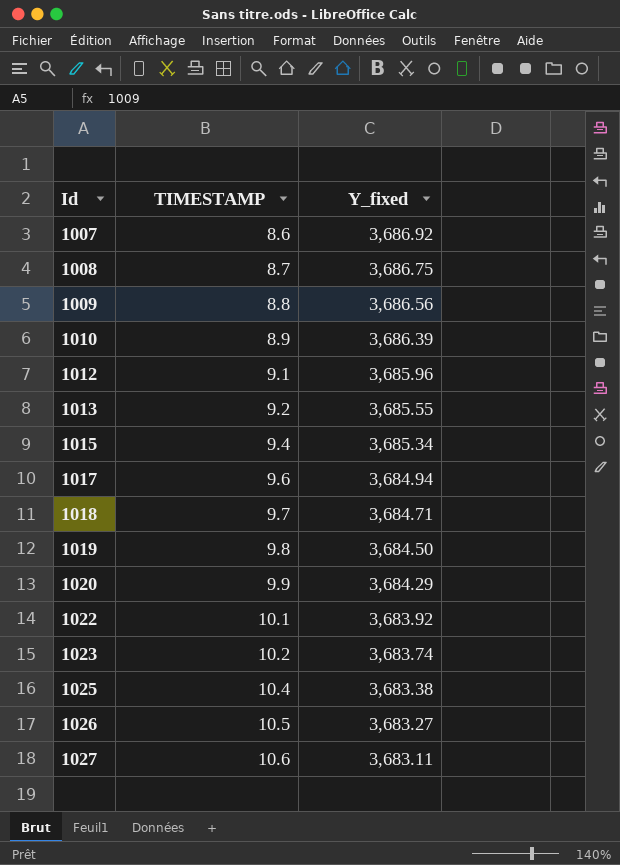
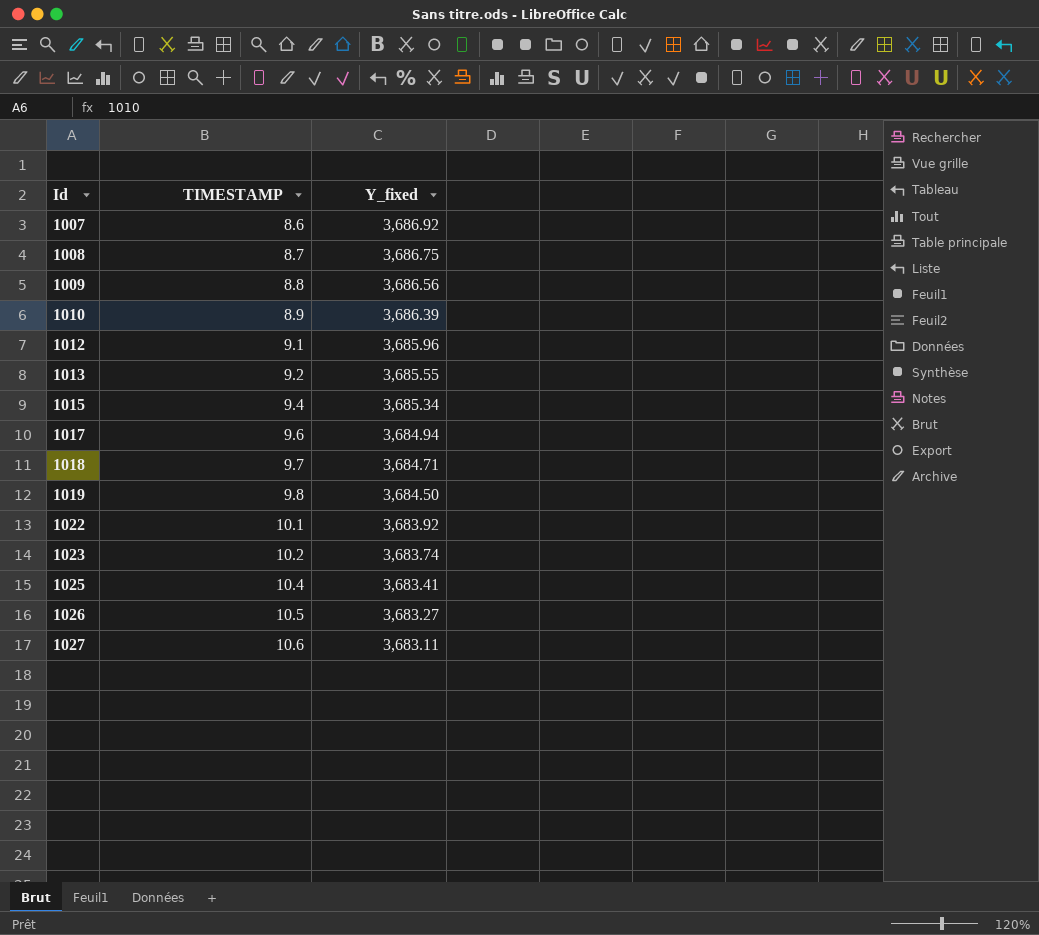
row 1020: 9.9 | 3,684.29 -> none
1025 | Y_fixed: 3,683.38 -> 3,683.41

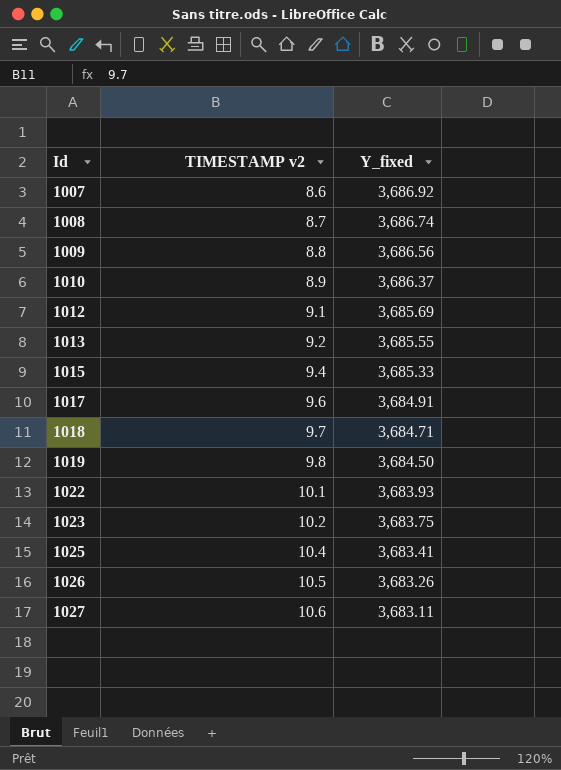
column name: TIMESTAMP -> TIMESTAMP v2
1008 | Y_fixed: 3,686.75 -> 3,686.74
1010 | Y_fixed: 3,686.39 -> 3,686.37
1012 | Y_fixed: 3,685.96 -> 3,685.69
1015 | Y_fixed: 3,685.34 -> 3,685.33
1017 | Y_fixed: 3,684.94 -> 3,684.91
1022 | Y_fixed: 3,683.92 -> 3,683.93
1023 | Y_fixed: 3,683.74 -> 3,683.75
1026 | Y_fixed: 3,683.27 -> 3,683.26

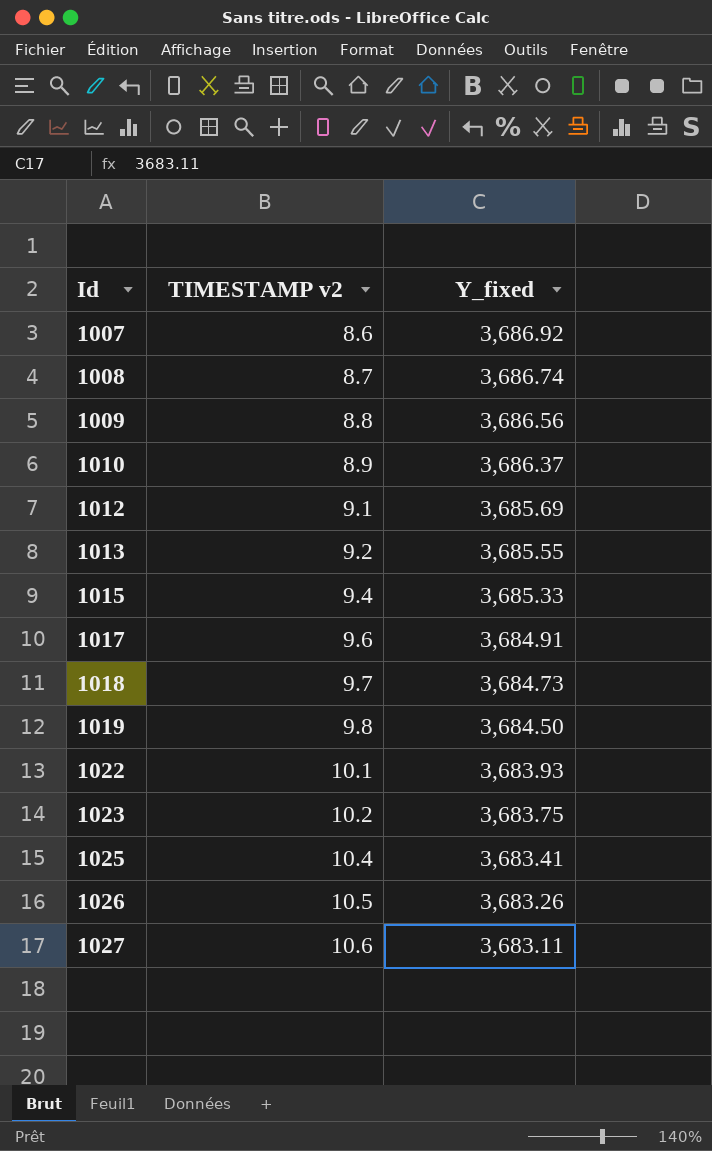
1018 | Y_fixed: 3,684.71 -> 3,684.73

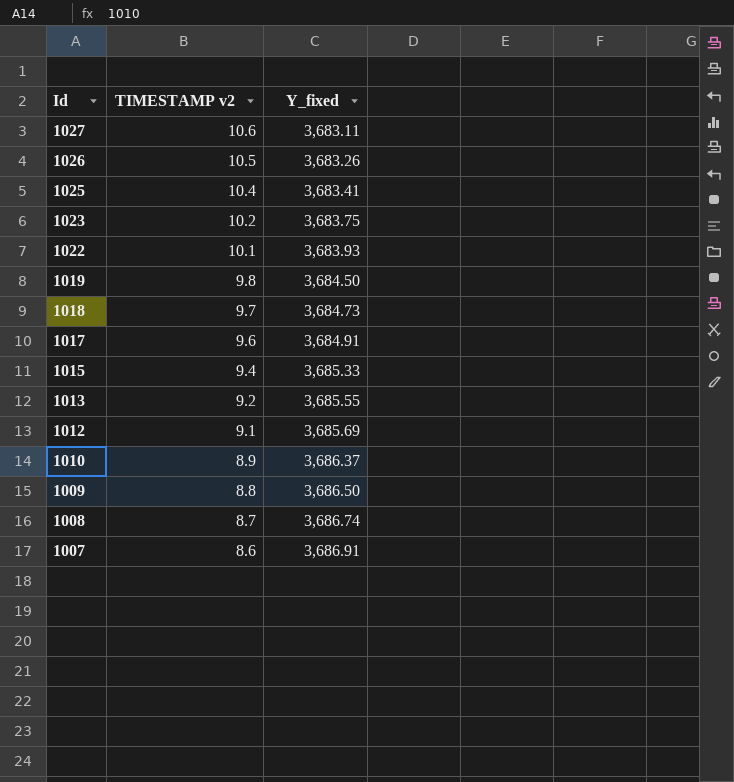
row order: Id ascending -> Id descending
1009 | Y_fixed: 3,686.56 -> 3,686.50
1007 | Y_fixed: 3,686.92 -> 3,686.91

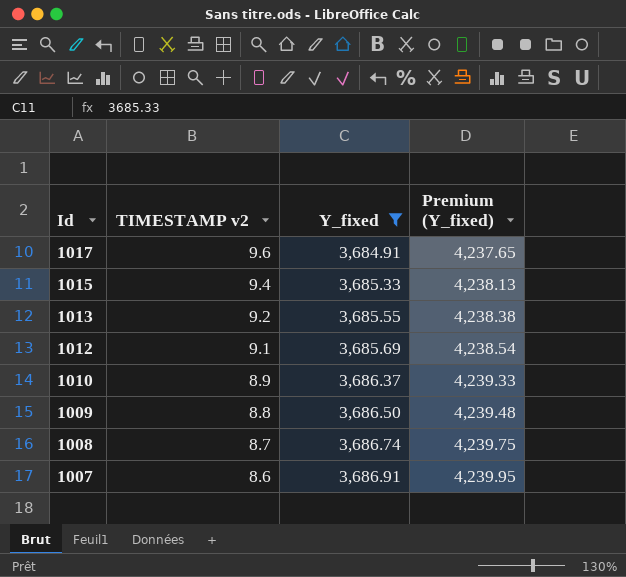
filter: none -> Y_fixed >= 3,684.91
column Premium (Y_fixed) | formula: none -> [Y_fixed] * 1.15

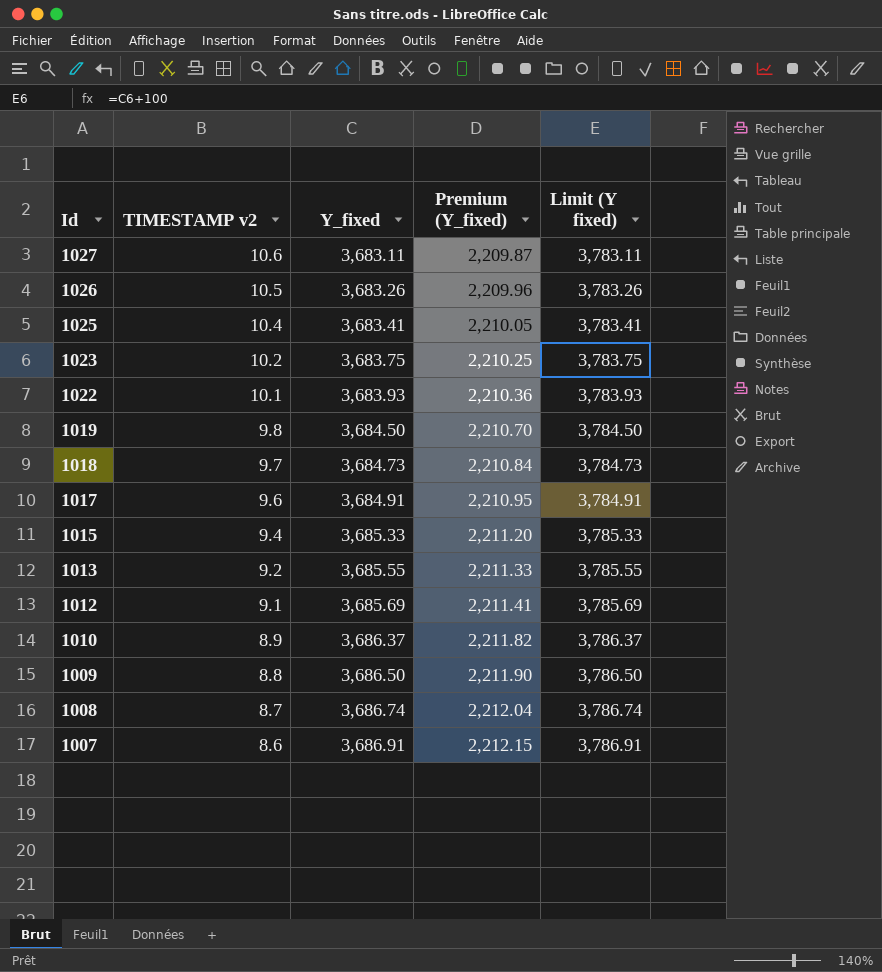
filter: Y_fixed >= 3,684.91 -> none
column Premium (Y_fixed) | formula: [Y_fixed] * 1.15 -> [Y_fixed] * 0.6
column Limit (Y fixed) | formula: none -> [Y_fixed] + 100

